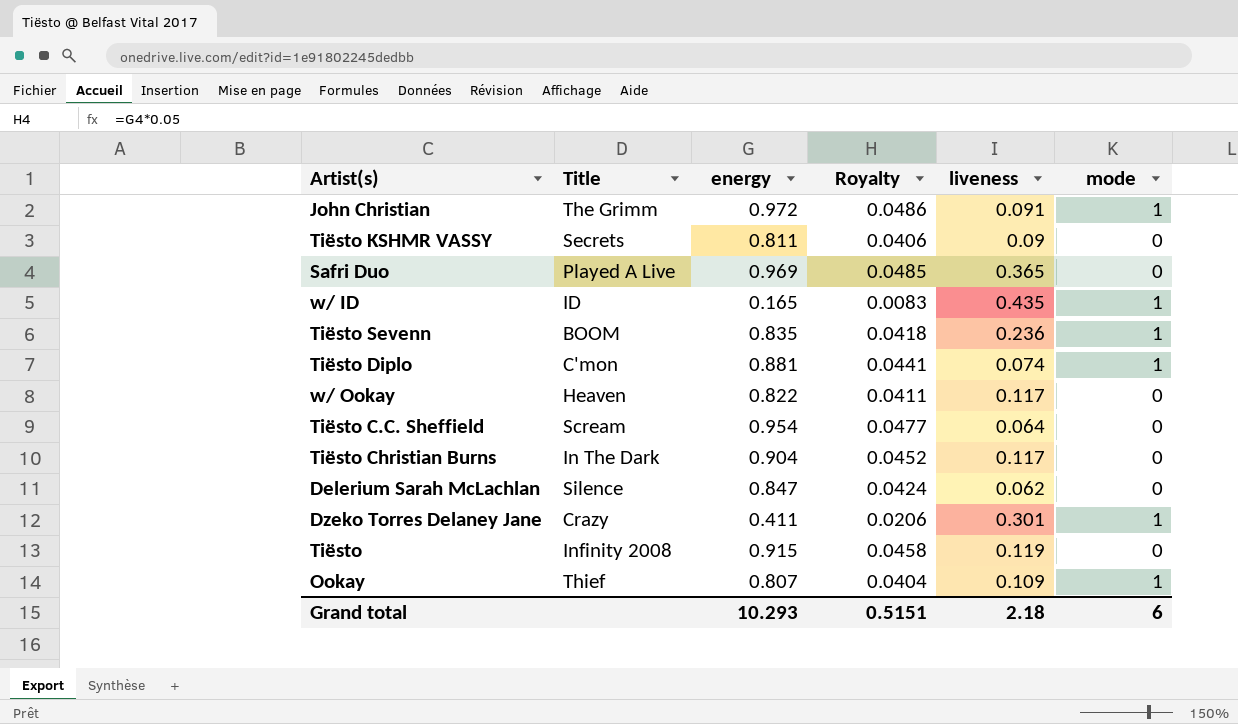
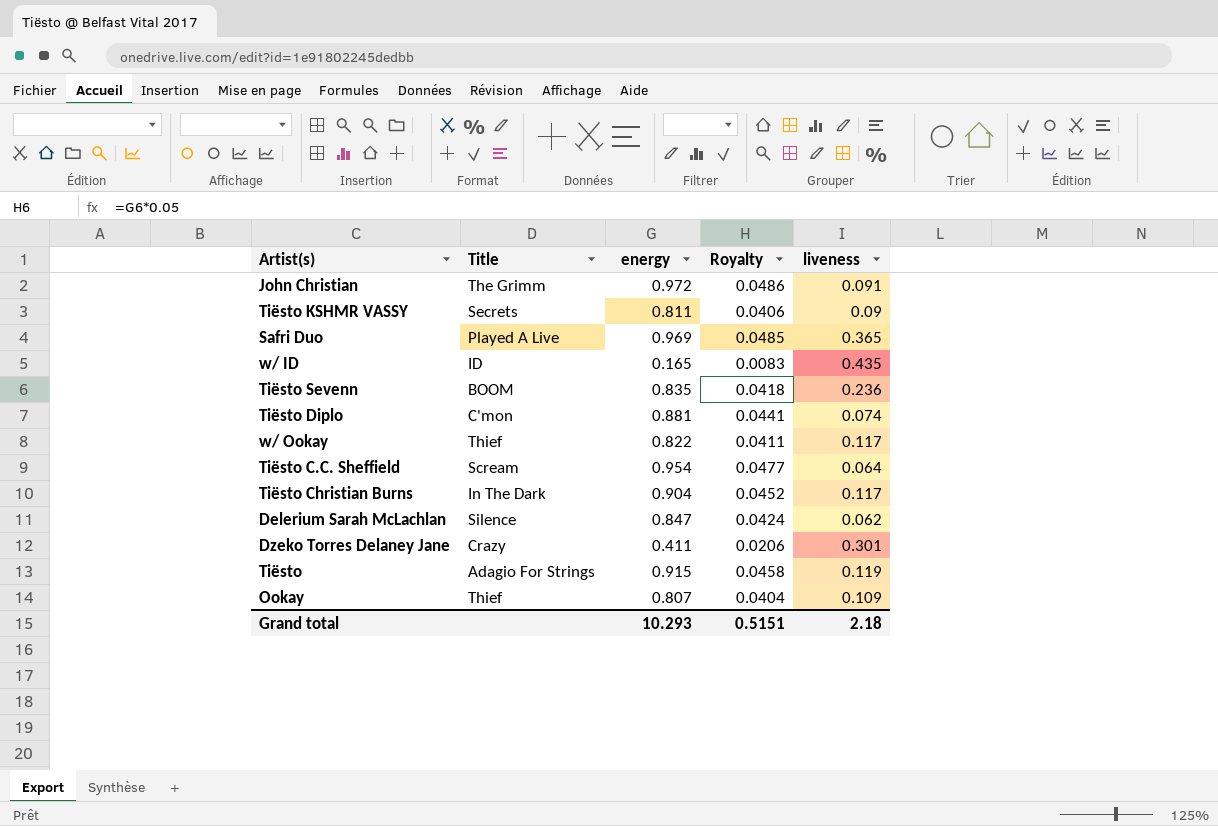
column mode | position: 6 -> none
w/ Ookay | Title: Heaven -> Thief
Tiësto | Title: Infinity 2008 -> Adagio For Strings

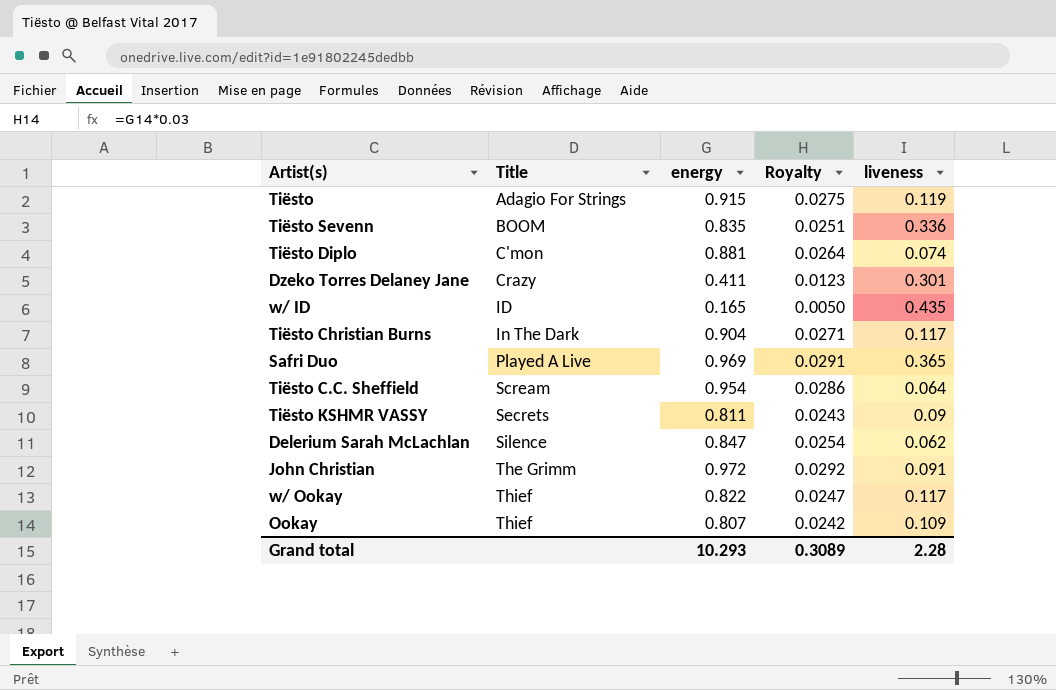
row order: none -> Title ascending
column Royalty | formula: [energy] * 0.05 -> [energy] * 0.03
Tiësto Sevenn | liveness: 0.236 -> 0.336
Grand total | Royalty: 0.5151 -> 0.3089
Grand total | liveness: 2.18 -> 2.28

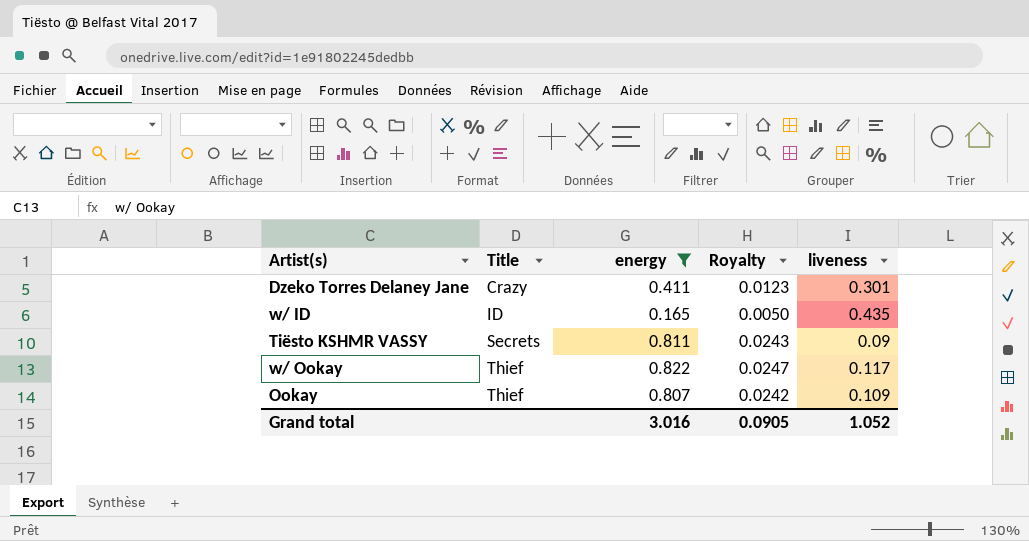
filter: none -> energy <= 0.822
Grand total | energy: 10.293 -> 3.016
Grand total | Royalty: 0.3089 -> 0.0905
Grand total | liveness: 2.28 -> 1.052

